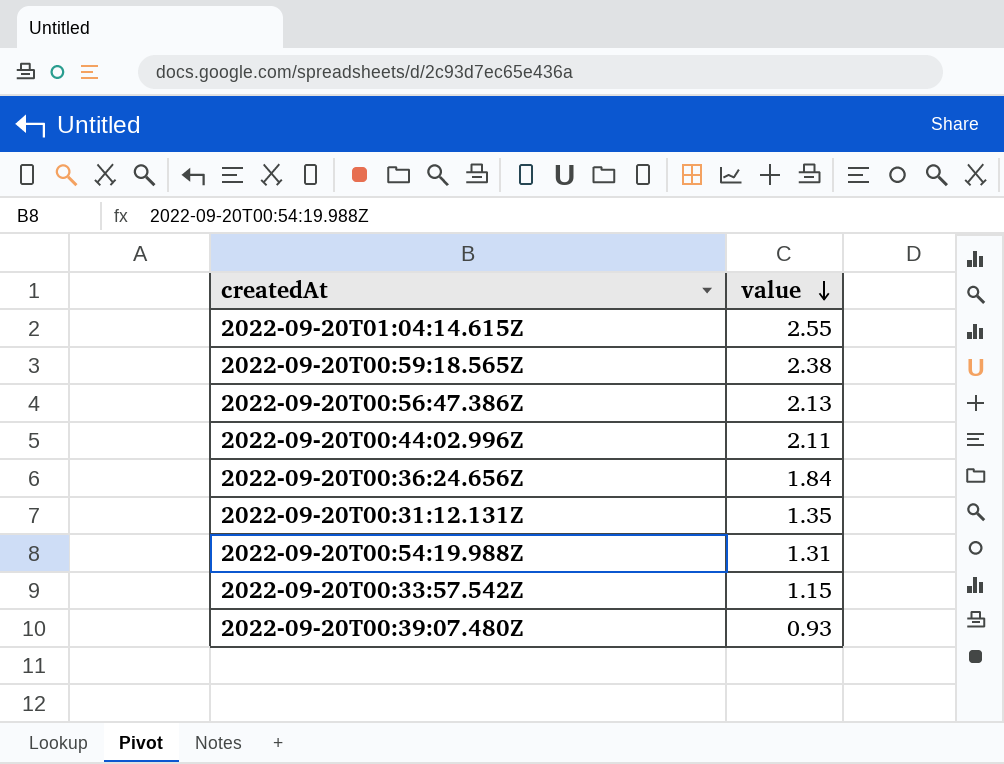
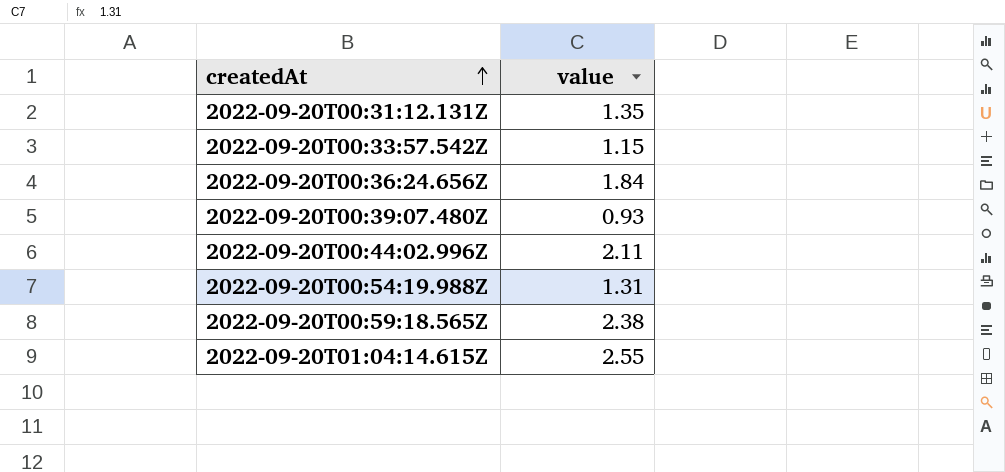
row order: value descending -> createdAt ascending
row 2022-09-20T00:56:47.386Z: 2.13 -> none

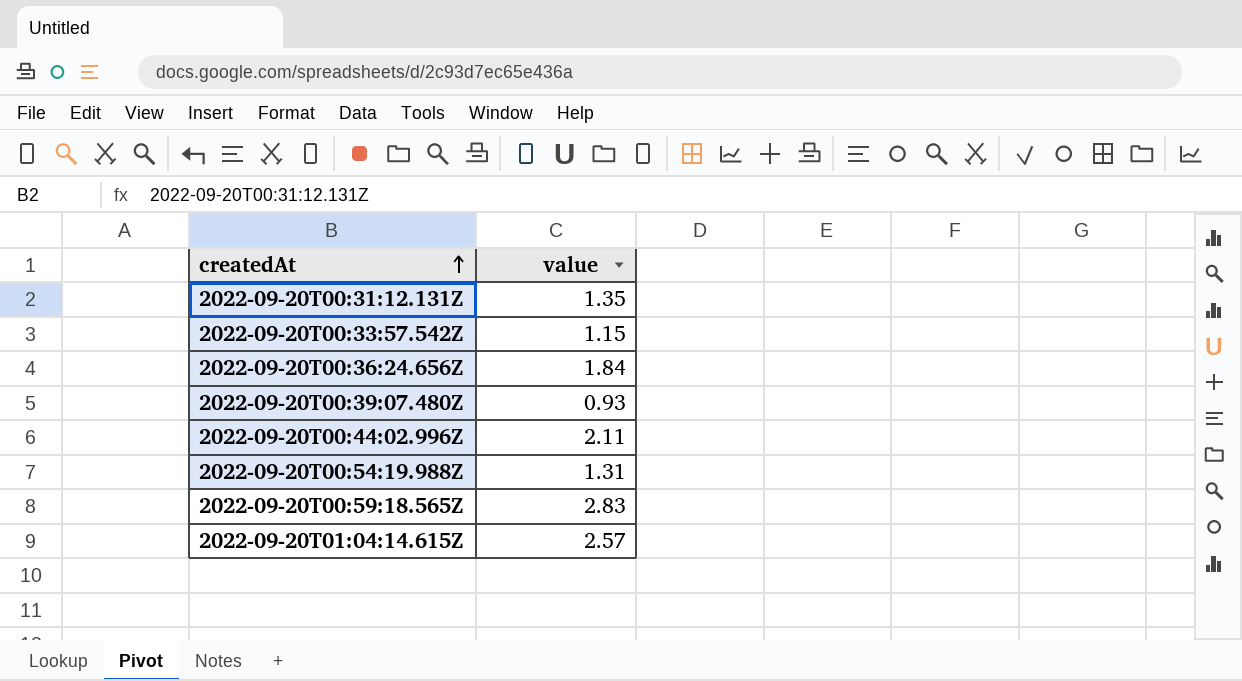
2022-09-20T00:59:18.565Z | value: 2.38 -> 2.83
2022-09-20T01:04:14.615Z | value: 2.55 -> 2.57

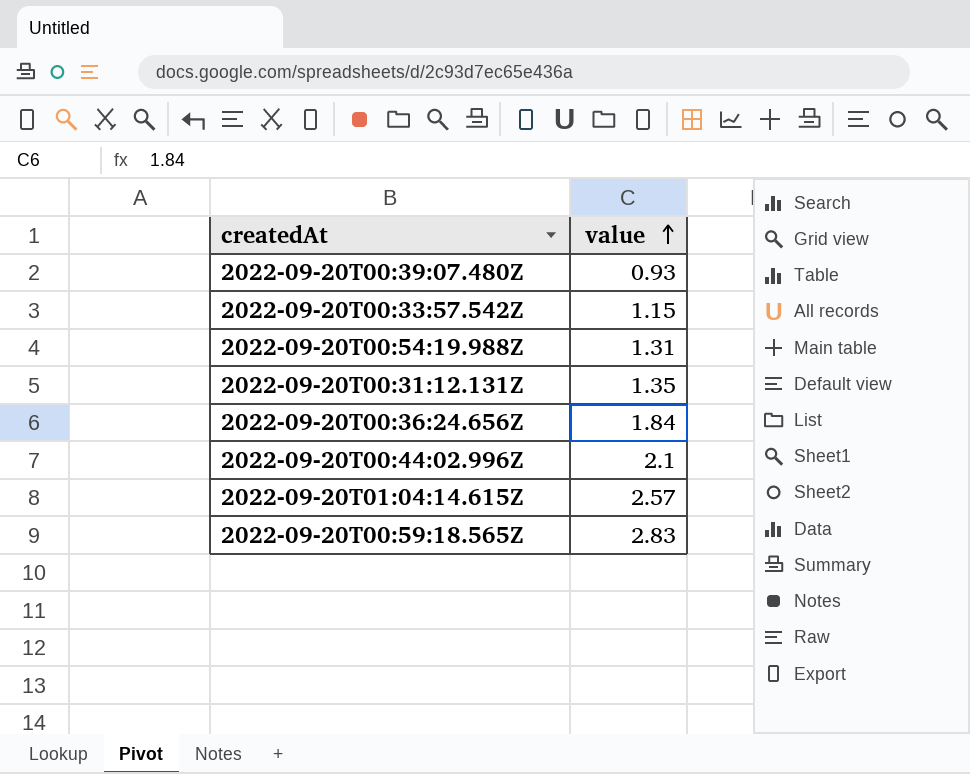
row order: createdAt ascending -> value ascending
2022-09-20T00:44:02.996Z | value: 2.11 -> 2.1

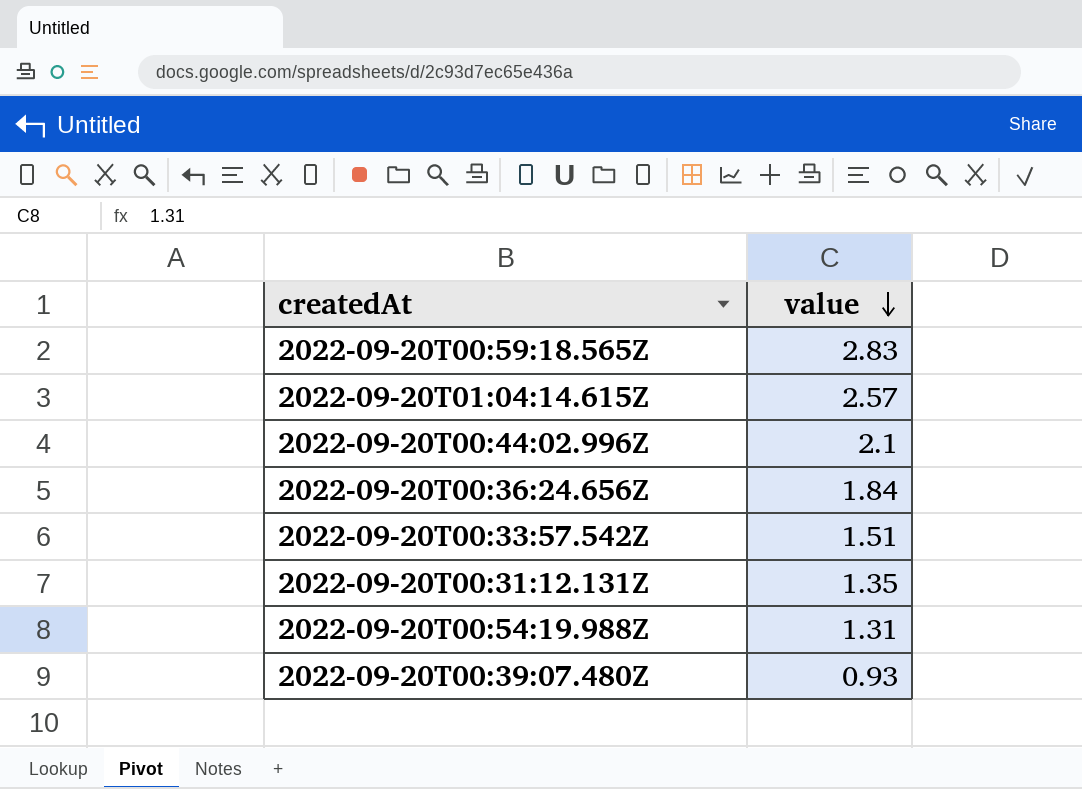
row order: value ascending -> value descending
2022-09-20T00:33:57.542Z | value: 1.15 -> 1.51

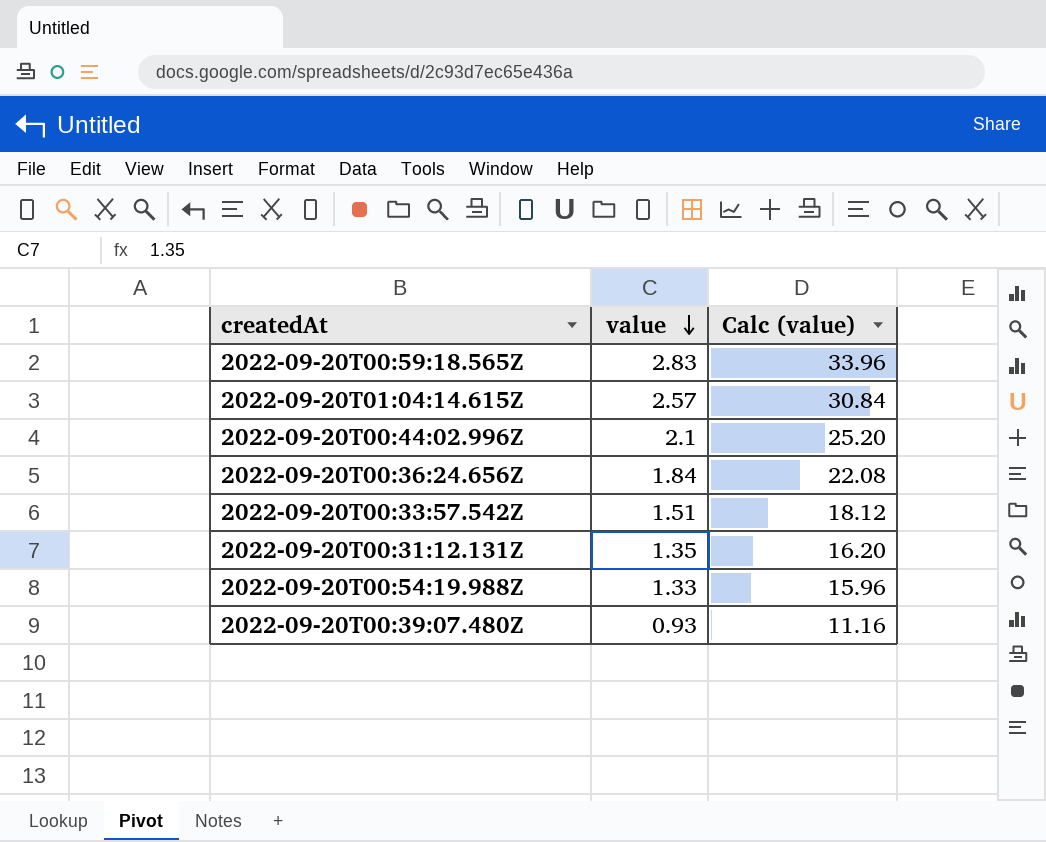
column Calc (value) | formula: none -> [value] * 12
2022-09-20T00:54:19.988Z | value: 1.31 -> 1.33

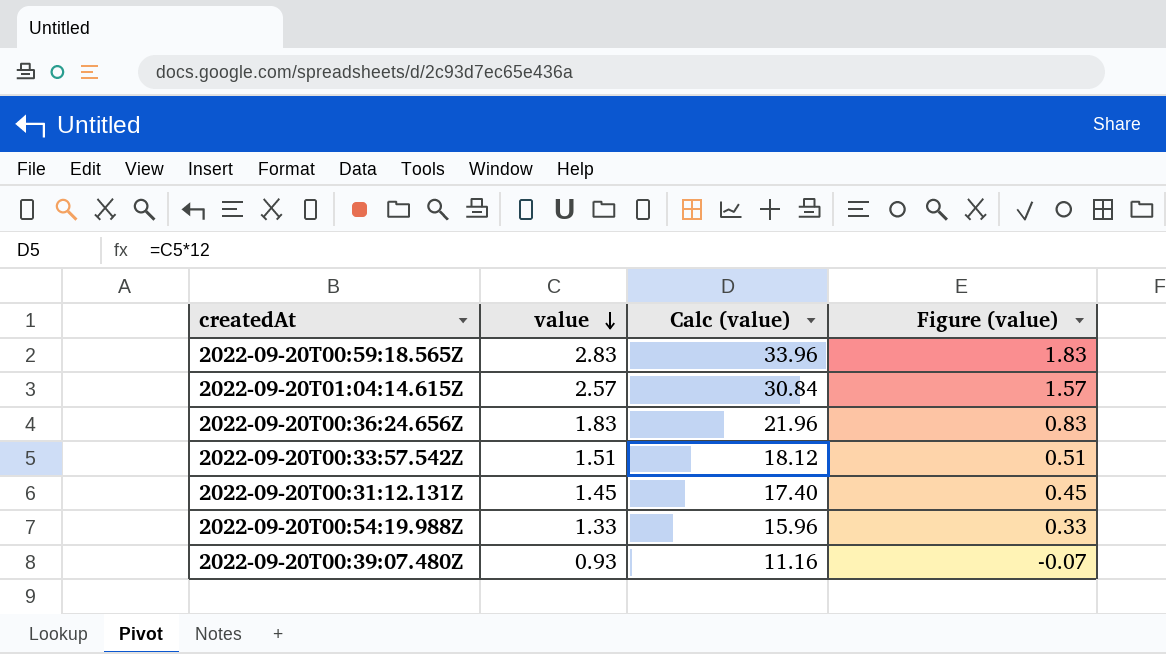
column Figure (value) | formula: none -> [value] - 1
row 2022-09-20T00:44:02.996Z: 2.1 | 25.20 -> none
2022-09-20T00:36:24.656Z | value: 1.84 -> 1.83
2022-09-20T00:36:24.656Z | Calc (value): 22.08 -> 21.96
2022-09-20T00:31:12.131Z | value: 1.35 -> 1.45
2022-09-20T00:31:12.131Z | Calc (value): 16.20 -> 17.40

